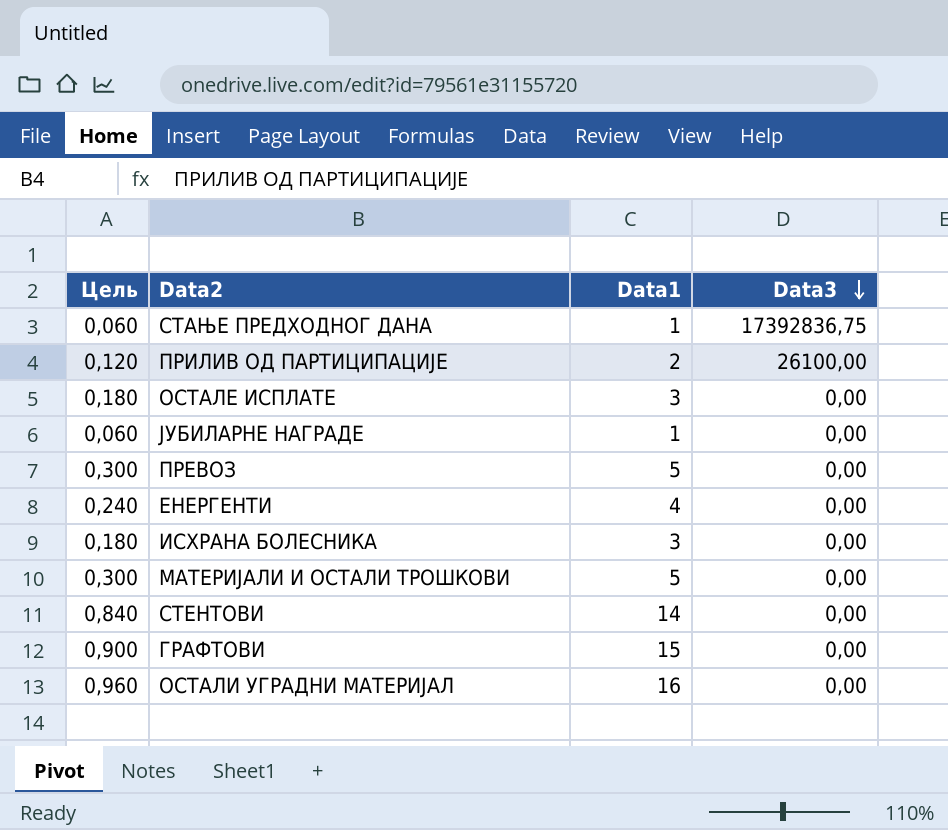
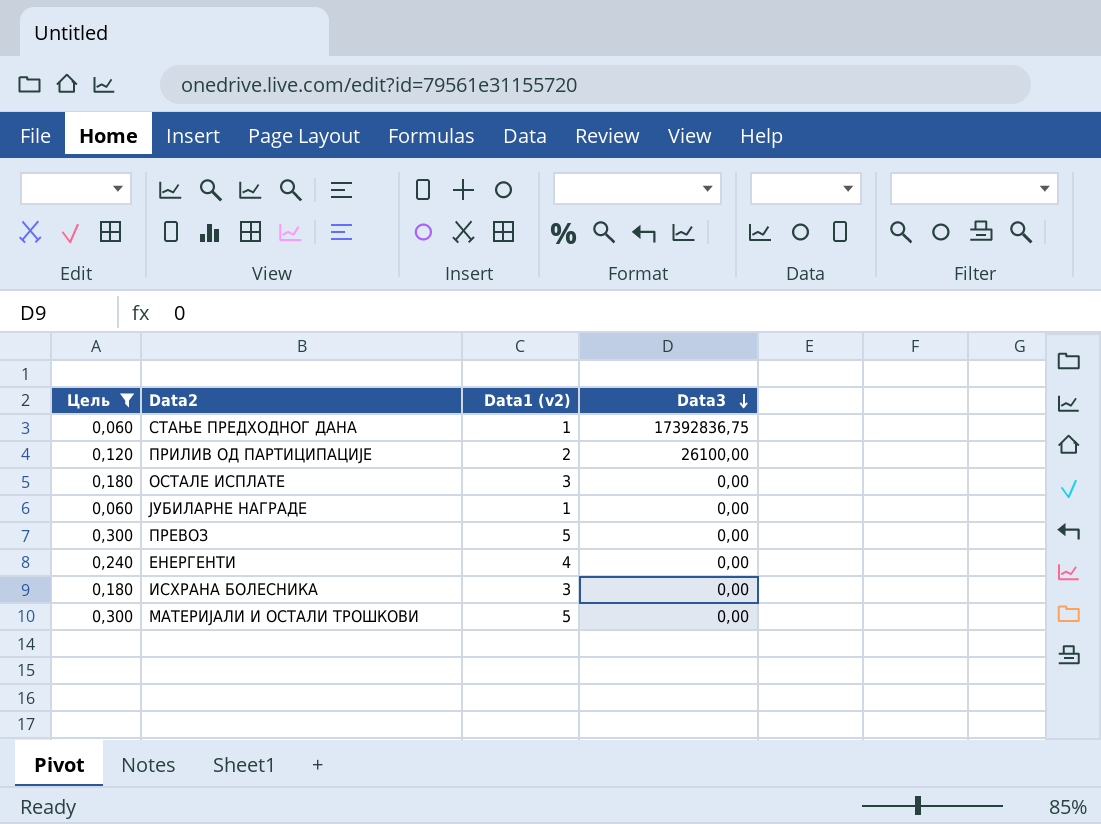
filter: none -> Цель <= 0,300
column name: Data1 -> Data1 (v2)

